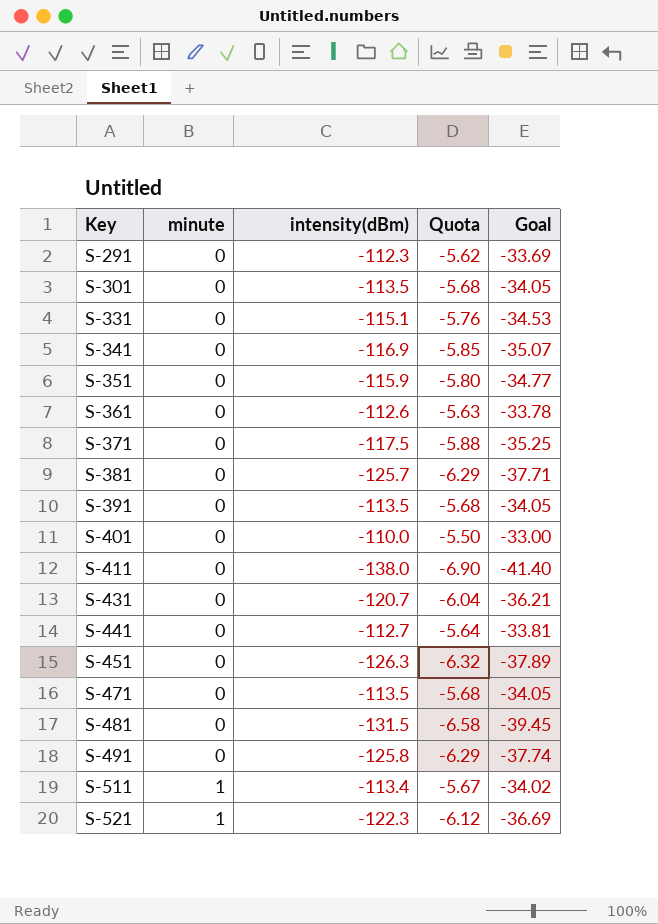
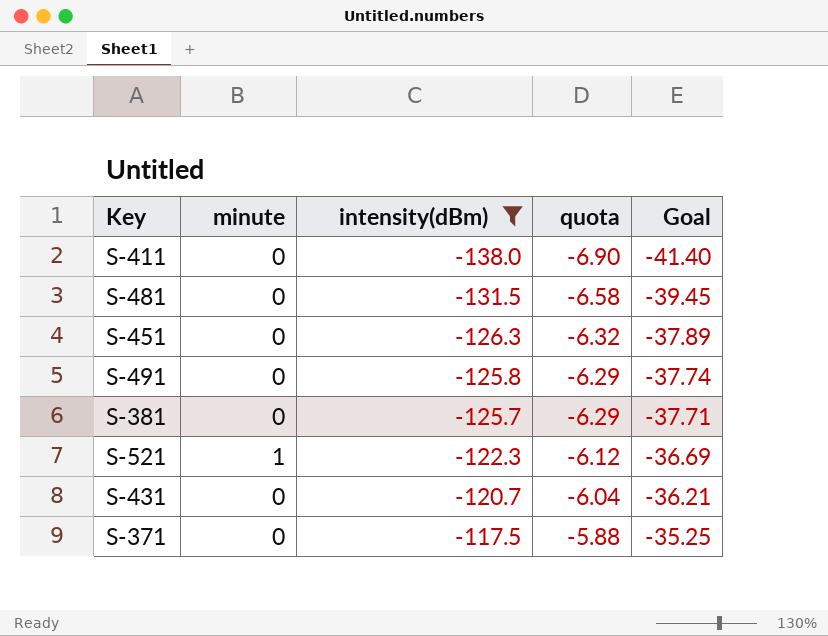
filter: none -> intensity(dBm) <= -117.5
row order: Key ascending -> intensity(dBm) ascending
column name: Quota -> quota

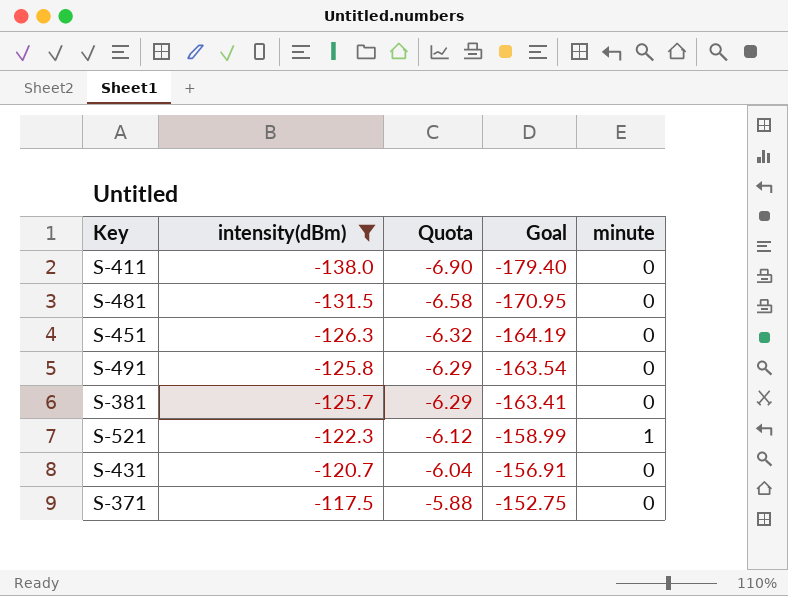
column name: quota -> Quota
column Goal | formula: [intensity(dBm)] * 0.3 -> [intensity(dBm)] * 1.3
column minute | position: 2 -> 5

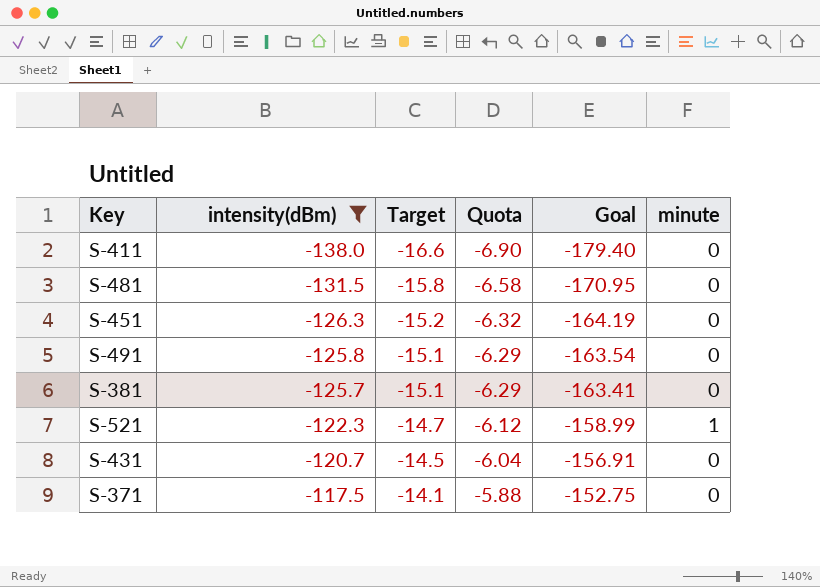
column Target | formula: none -> [intensity(dBm)] * 0.12

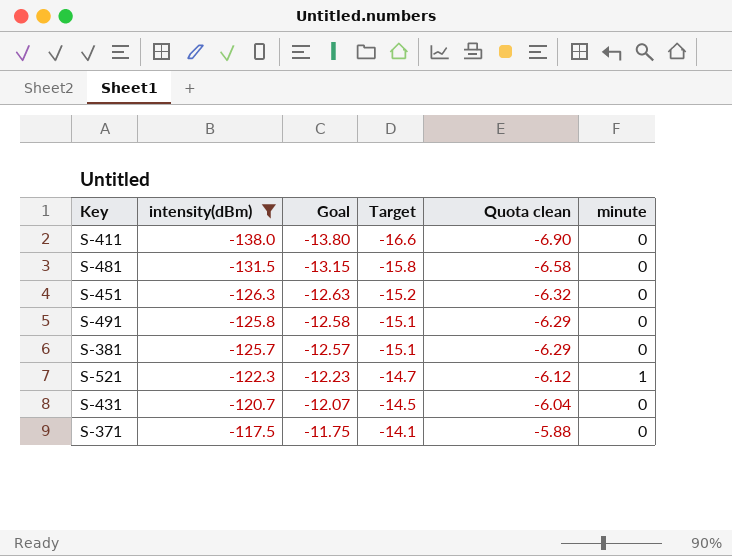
column Goal | formula: [intensity(dBm)] * 1.3 -> [intensity(dBm)] * 0.1
column Goal | position: 5 -> 3
column name: Quota -> Quota clean

